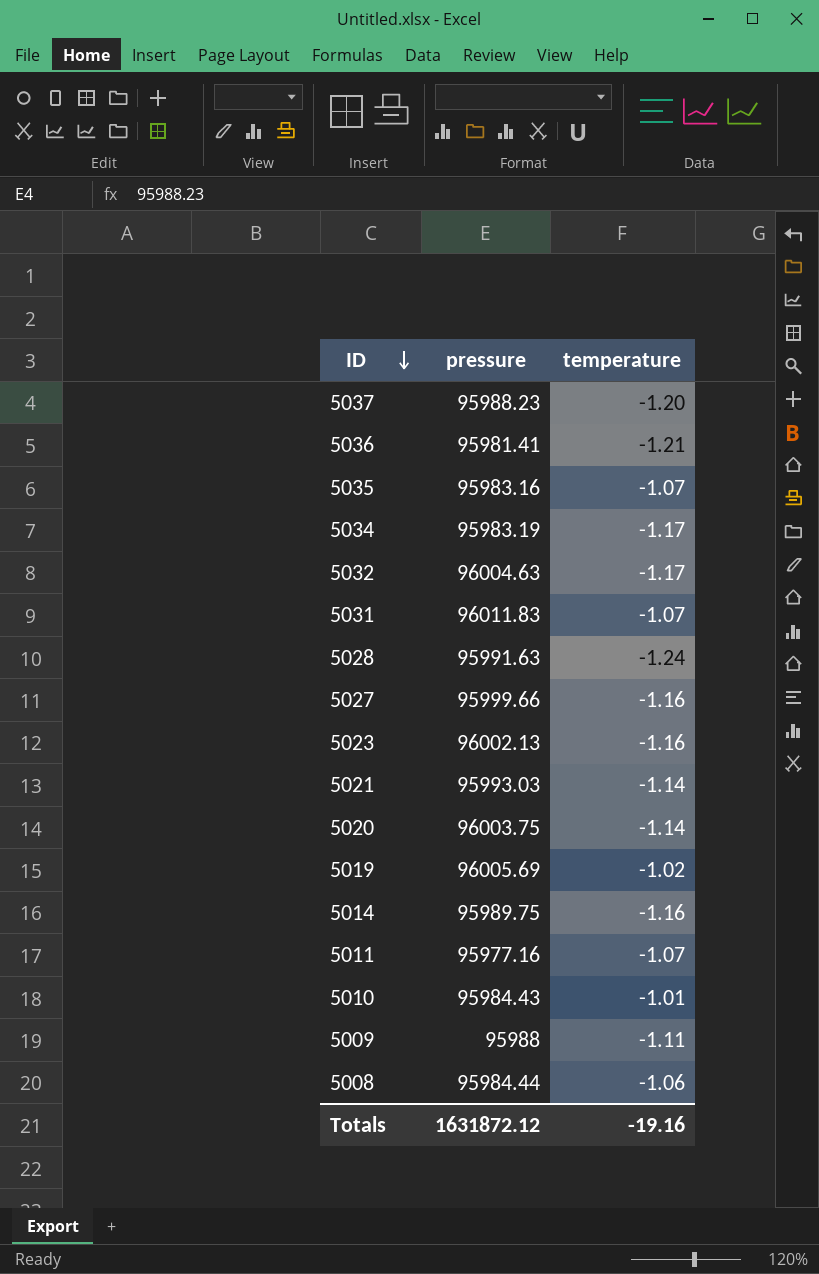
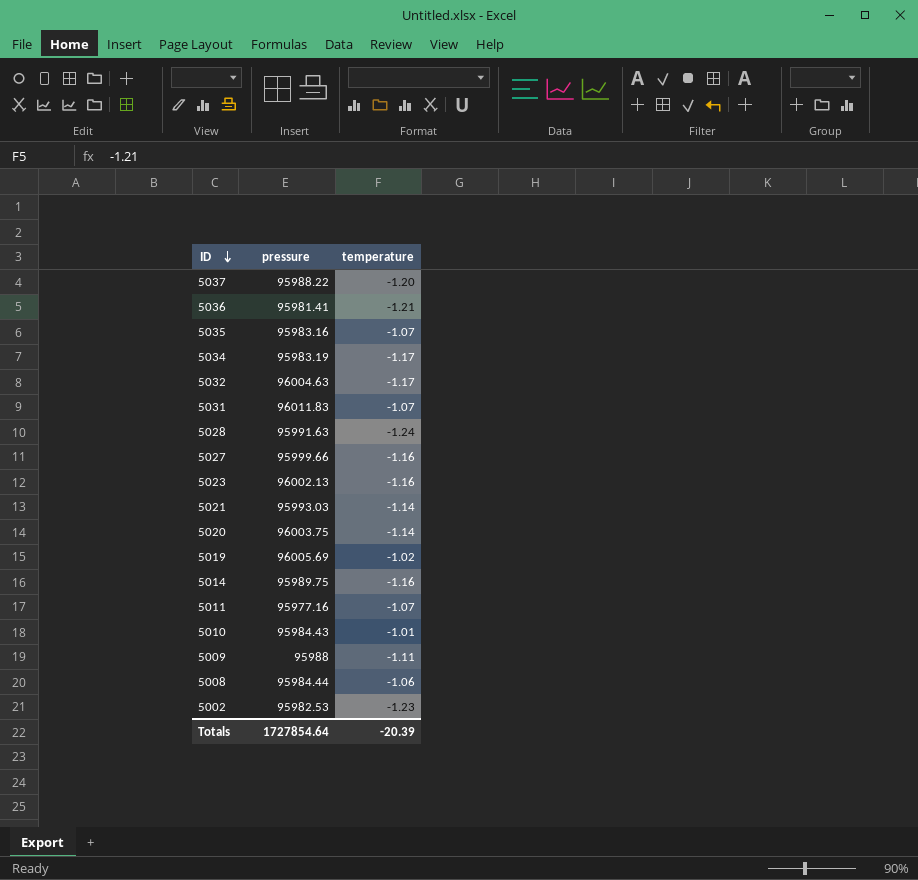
5037 | pressure: 95988.23 -> 95988.22
row 5002: none -> 95982.53 | -1.23
Totals | pressure: 1631872.12 -> 1727854.64
Totals | temperature: -19.16 -> -20.39

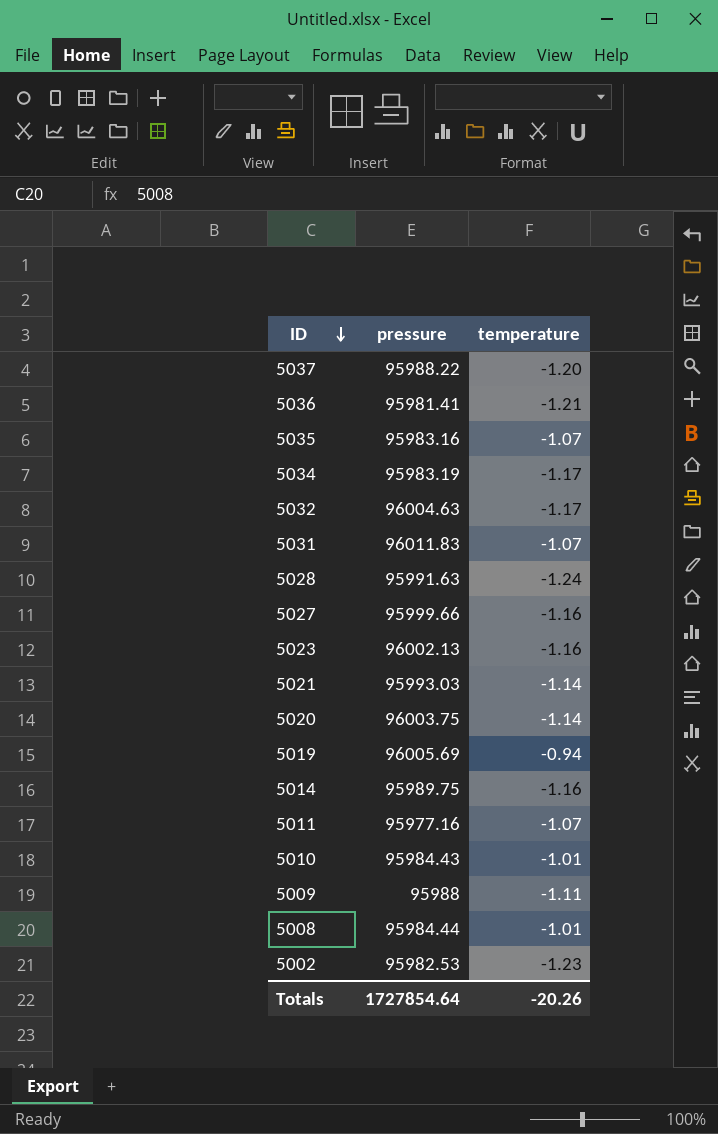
5019 | temperature: -1.02 -> -0.94
5008 | temperature: -1.06 -> -1.01
Totals | temperature: -20.39 -> -20.26

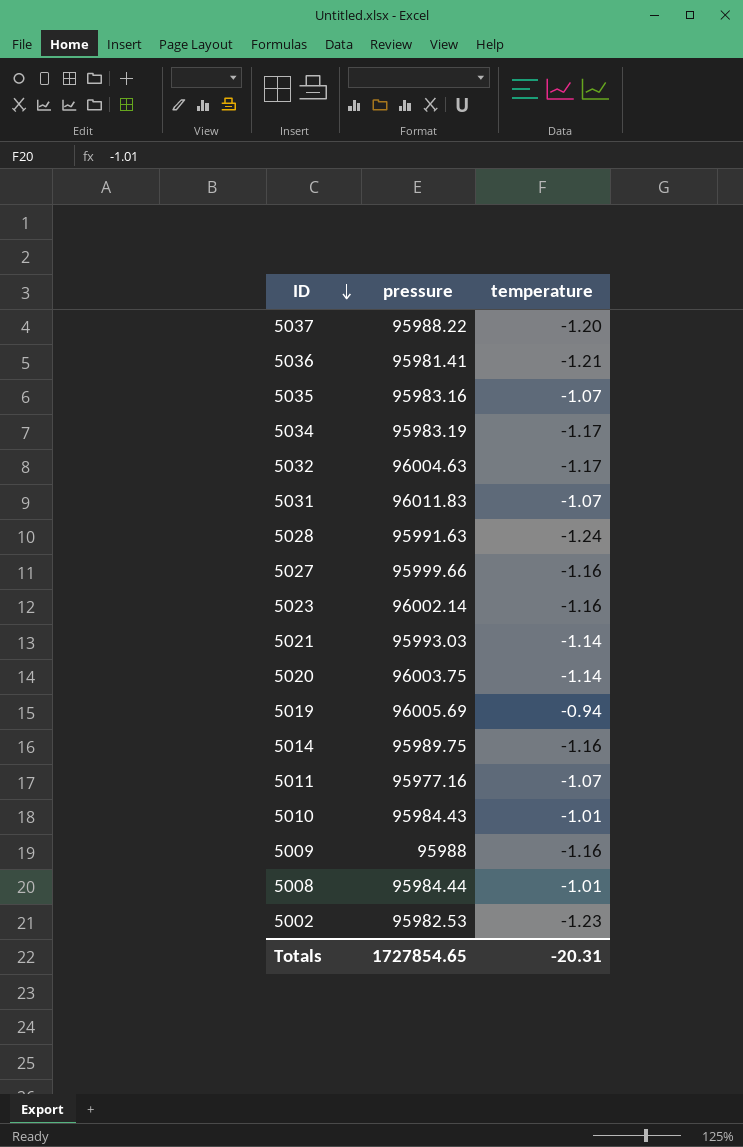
5023 | pressure: 96002.13 -> 96002.14
5009 | temperature: -1.11 -> -1.16
Totals | pressure: 1727854.64 -> 1727854.65
Totals | temperature: -20.26 -> -20.31

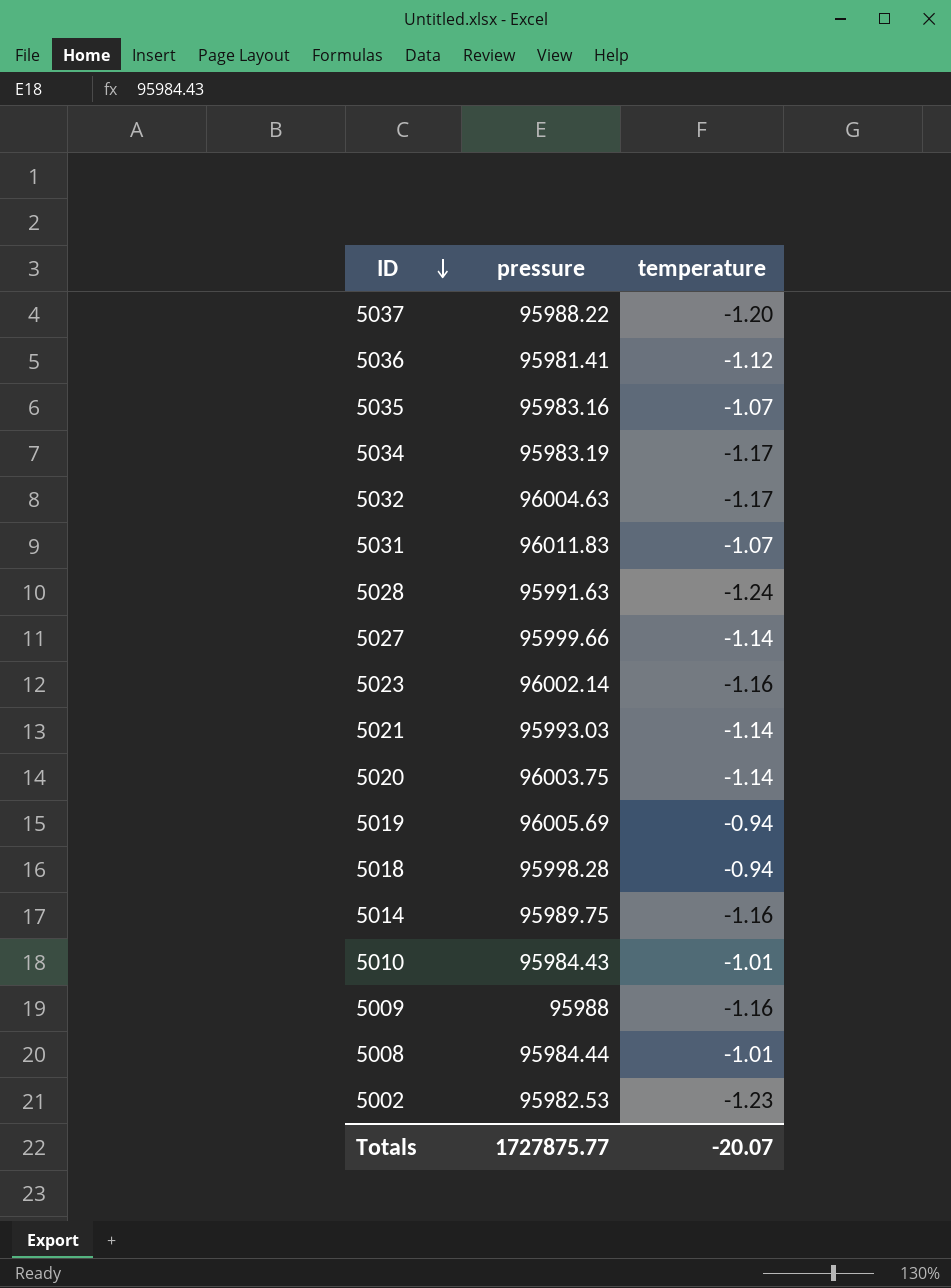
row 5011: 95977.16 | -1.07 -> none
5036 | temperature: -1.21 -> -1.12
5027 | temperature: -1.16 -> -1.14
row 5018: none -> 95998.28 | -0.94
Totals | pressure: 1727854.65 -> 1727875.77
Totals | temperature: -20.31 -> -20.07

